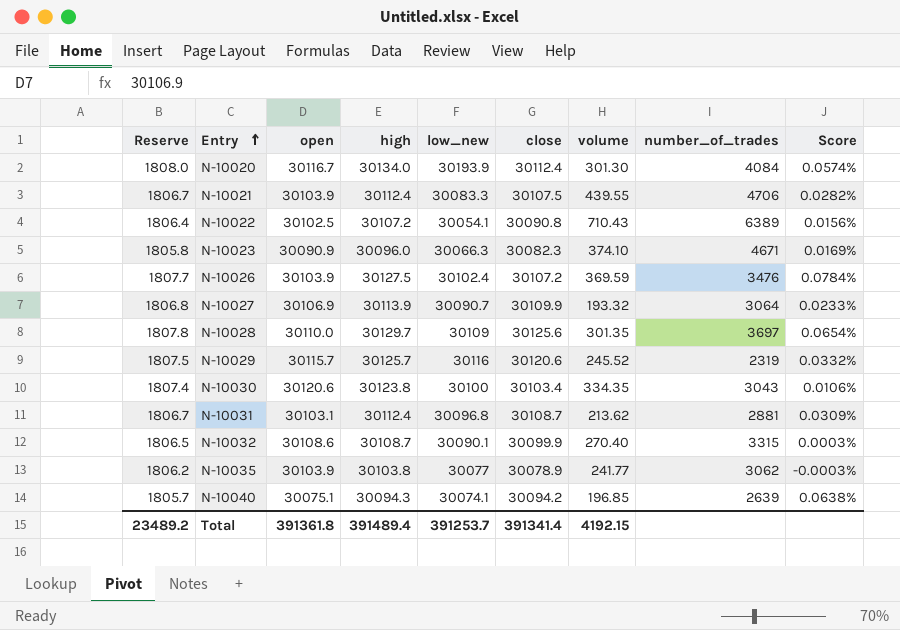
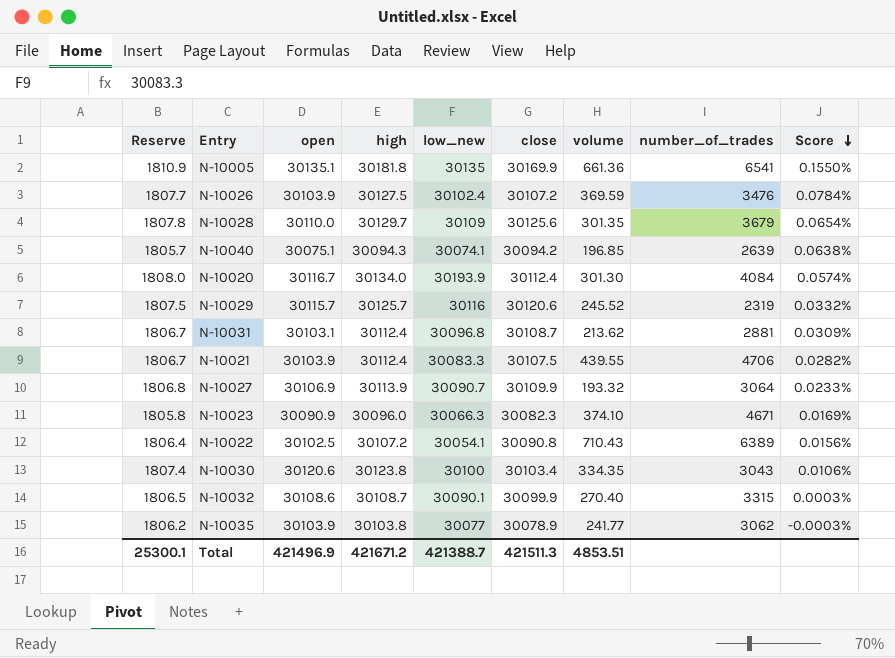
row order: Entry ascending -> Score descending
row N-10005: none -> 1810.9 | 30135.1 | 30181.8 | 30135 | 30169.9 | 661.36 | 6541 | 0.1550%
N-10028 | number_of_trades: 3697 -> 3679
Total | Reserve: 23489.2 -> 25300.1
Total | open: 391361.8 -> 421496.9
Total | high: 391489.4 -> 421671.2
Total | low_new: 391253.7 -> 421388.7
Total | close: 391341.4 -> 421511.3
Total | volume: 4192.15 -> 4853.51

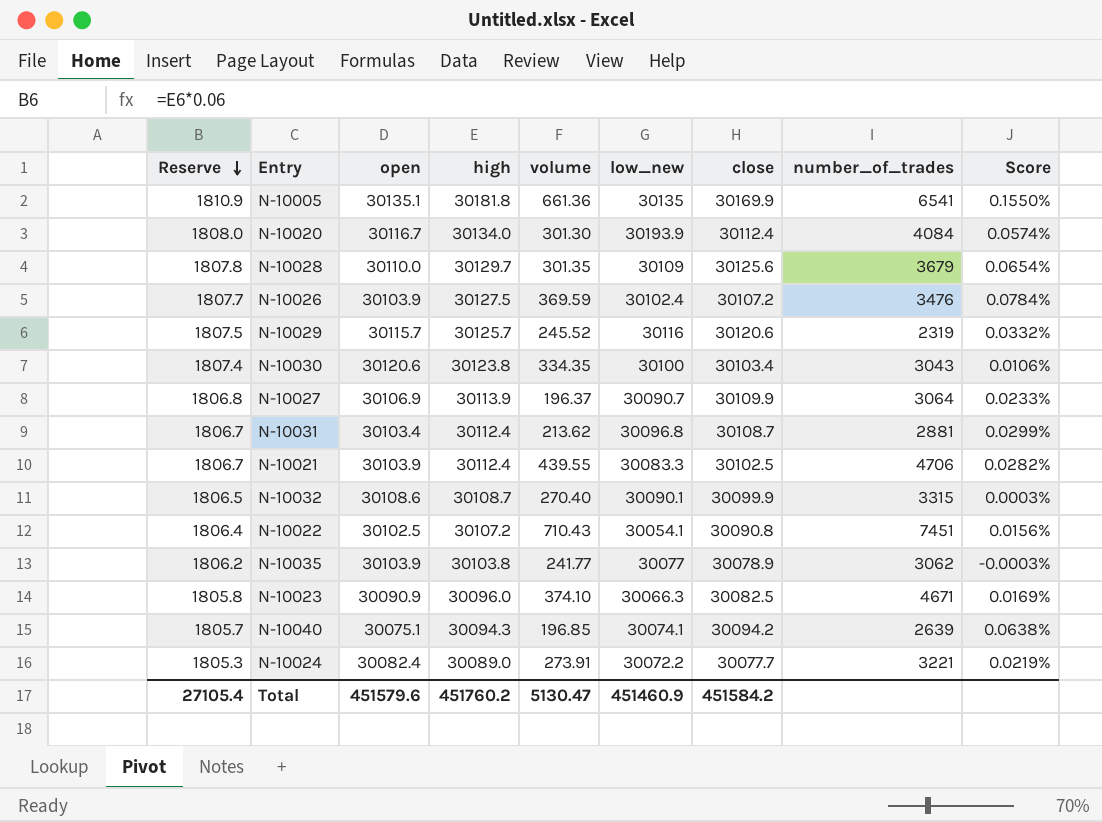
row order: Score descending -> Reserve descending
column volume | position: 7 -> 5
N-10027 | volume: 193.32 -> 196.37
N-10031 | open: 30103.1 -> 30103.4
N-10031 | Score: 0.0309% -> 0.0299%
N-10021 | close: 30107.5 -> 30102.5
N-10022 | number_of_trades: 6389 -> 7451
N-10023 | close: 30082.3 -> 30082.5
row N-10024: none -> 1805.3 | 30082.4 | 30089.0 | 273.91 | 30072.2 | 30077.7 | 3221 | 0.0219%
Total | Reserve: 25300.1 -> 27105.4
Total | open: 421496.9 -> 451579.6
Total | high: 421671.2 -> 451760.2
Total | volume: 4853.51 -> 5130.47
Total | low_new: 421388.7 -> 451460.9
Total | close: 421511.3 -> 451584.2

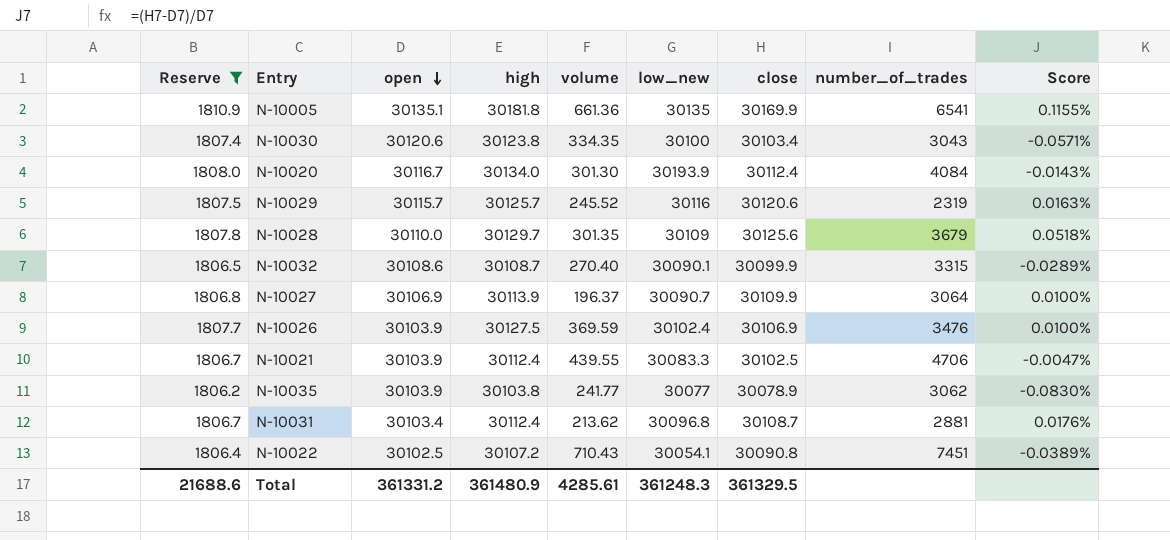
filter: none -> Reserve >= 1806.2
row order: Reserve descending -> open descending
column Score | formula: ([high] - [open]) / [open] -> ([close] - [open]) / [open]
N-10026 | close: 30107.2 -> 30106.9
Total | Reserve: 27105.4 -> 21688.6
Total | open: 451579.6 -> 361331.2
Total | high: 451760.2 -> 361480.9
Total | volume: 5130.47 -> 4285.61
Total | low_new: 451460.9 -> 361248.3
Total | close: 451584.2 -> 361329.5

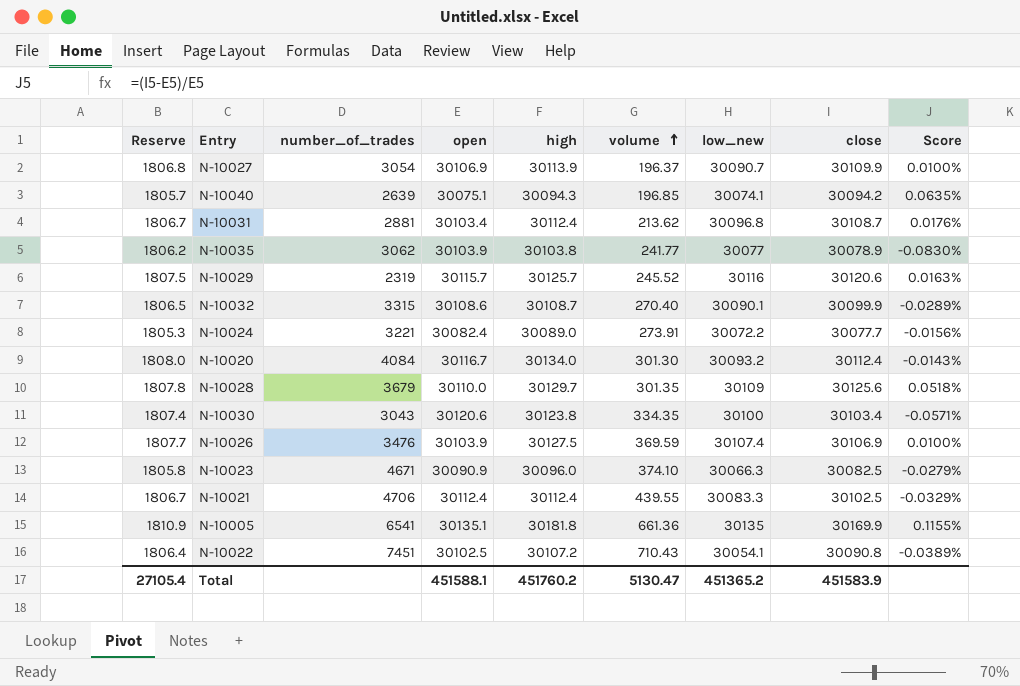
filter: Reserve >= 1806.2 -> none
row order: open descending -> volume ascending
column number_of_trades | position: 8 -> 3
N-10027 | number_of_trades: 3064 -> 3054
N-10020 | low_new: 30193.9 -> 30093.2
N-10026 | low_new: 30102.4 -> 30107.4
N-10021 | open: 30103.9 -> 30112.4
N-10021 | Score: -0.0047% -> -0.0329%
Total | Reserve: 21688.6 -> 27105.4
Total | open: 361331.2 -> 451588.1
Total | high: 361480.9 -> 451760.2
Total | volume: 4285.61 -> 5130.47
Total | low_new: 361248.3 -> 451365.2
Total | close: 361329.5 -> 451583.9

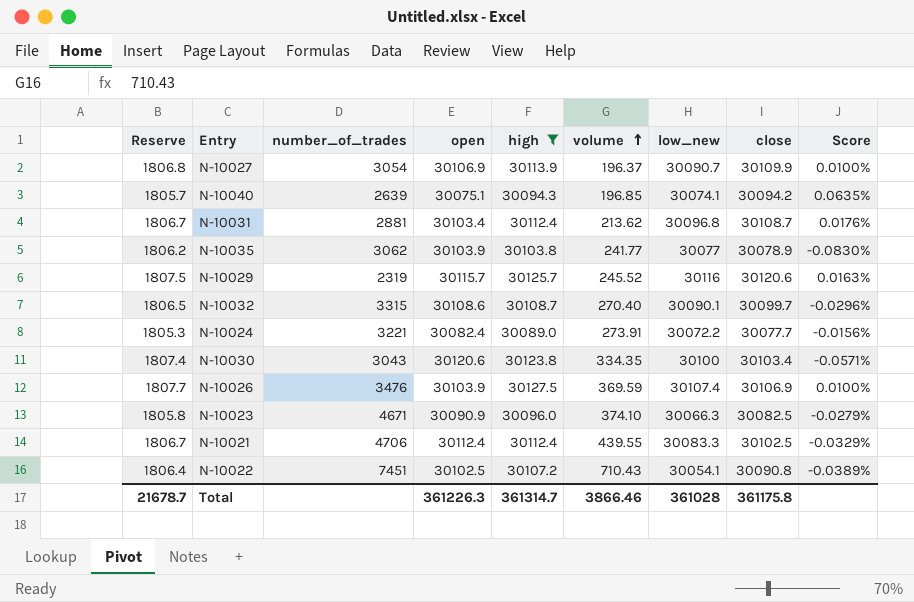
filter: none -> high <= 30127.5
N-10032 | close: 30099.9 -> 30099.7
N-10032 | Score: -0.0289% -> -0.0296%
Total | Reserve: 27105.4 -> 21678.7
Total | open: 451588.1 -> 361226.3
Total | high: 451760.2 -> 361314.7
Total | volume: 5130.47 -> 3866.46
Total | low_new: 451365.2 -> 361028
Total | close: 451583.9 -> 361175.8

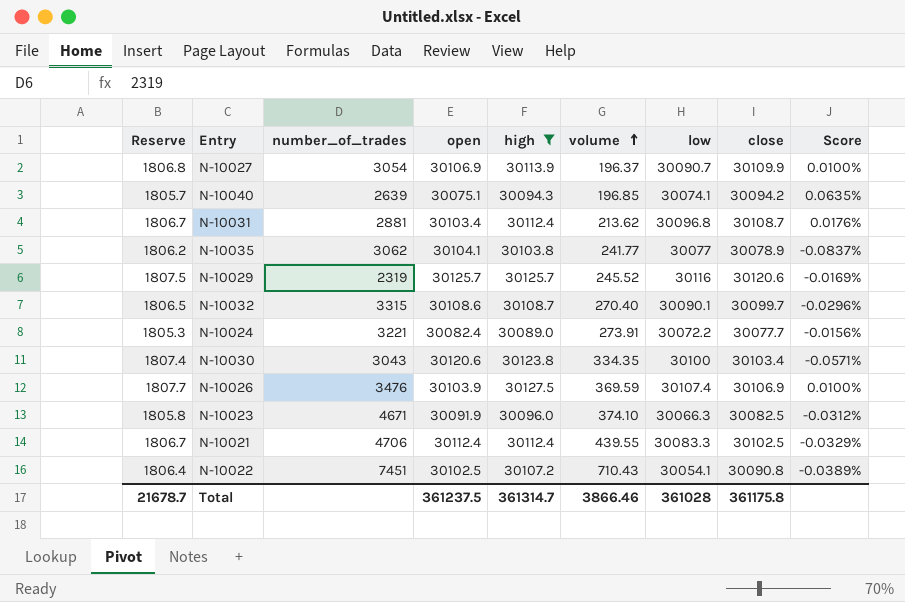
column name: low_new -> low
N-10035 | open: 30103.9 -> 30104.1
N-10035 | Score: -0.0830% -> -0.0837%
N-10029 | open: 30115.7 -> 30125.7
N-10029 | Score: 0.0163% -> -0.0169%
N-10023 | open: 30090.9 -> 30091.9
N-10023 | Score: -0.0279% -> -0.0312%
Total | open: 361226.3 -> 361237.5

